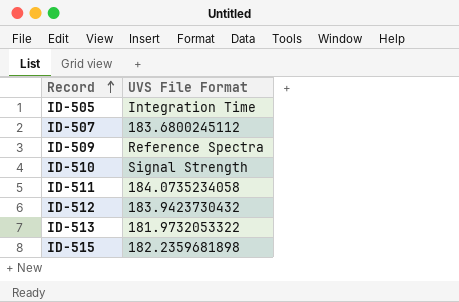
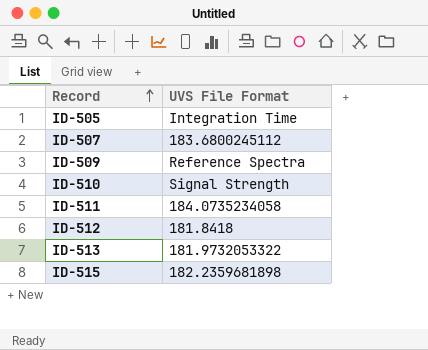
ID-512 | UVS File Format: 183.9423730432 -> 181.8418

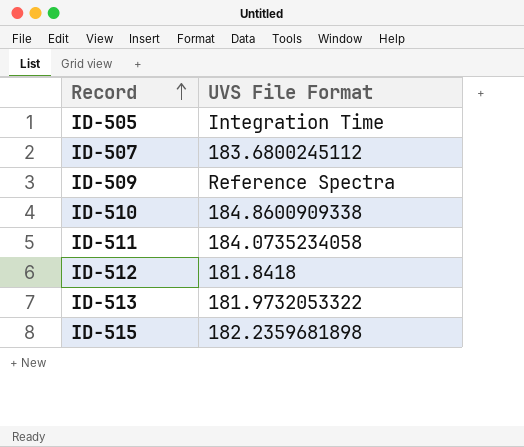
ID-510 | UVS File Format: Signal Strength -> 184.8600909338

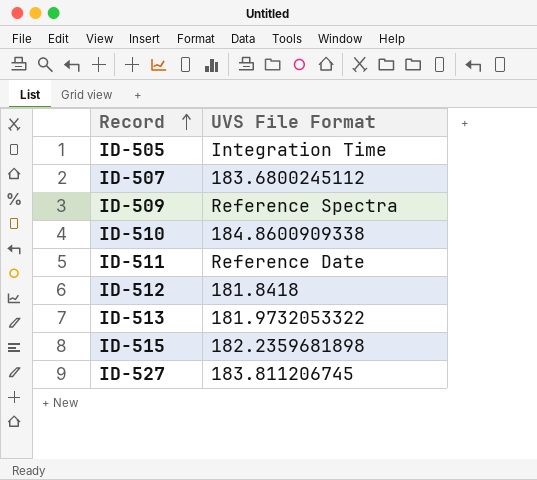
ID-511 | UVS File Format: 184.0735234058 -> Reference Date
row ID-527: none -> 183.811206745

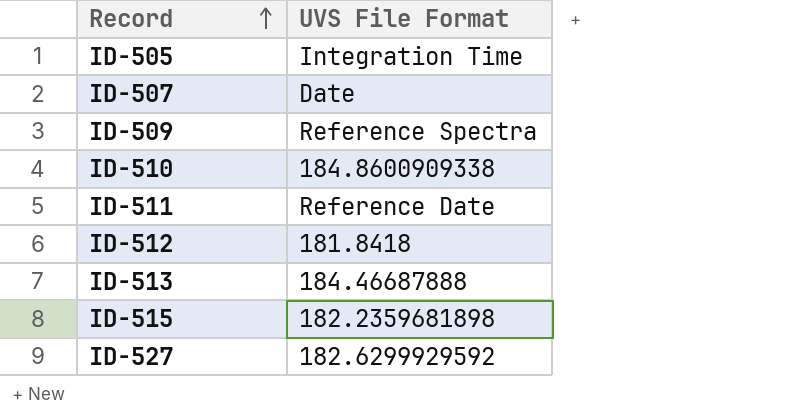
ID-507 | UVS File Format: 183.6800245112 -> Date
ID-513 | UVS File Format: 181.9732053322 -> 184.46687888
ID-527 | UVS File Format: 183.811206745 -> 182.6299929592

